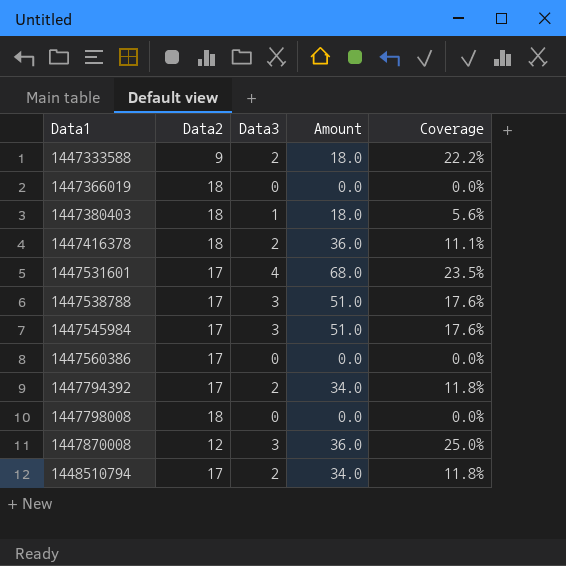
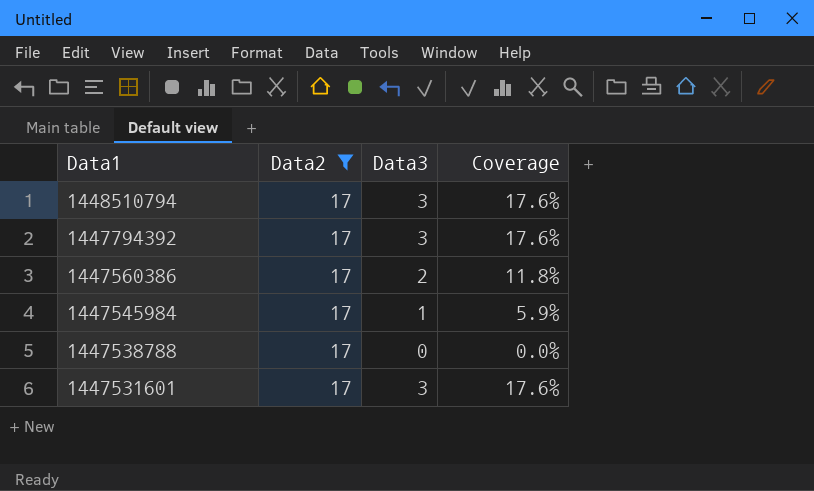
filter: none -> Data2 = 17
row order: Data1 ascending -> Data1 descending
column Amount | formula: [Data2] * [Data3] -> none
1448510794 | Data3: 2 -> 3
1448510794 | Coverage: 11.8% -> 17.6%
1447794392 | Data3: 2 -> 3
1447794392 | Coverage: 11.8% -> 17.6%
1447560386 | Data3: 0 -> 2
1447560386 | Coverage: 0.0% -> 11.8%
1447545984 | Data3: 3 -> 1
1447545984 | Coverage: 17.6% -> 5.9%
1447538788 | Data3: 3 -> 0
1447538788 | Coverage: 17.6% -> 0.0%
1447531601 | Data3: 4 -> 3
1447531601 | Coverage: 23.5% -> 17.6%

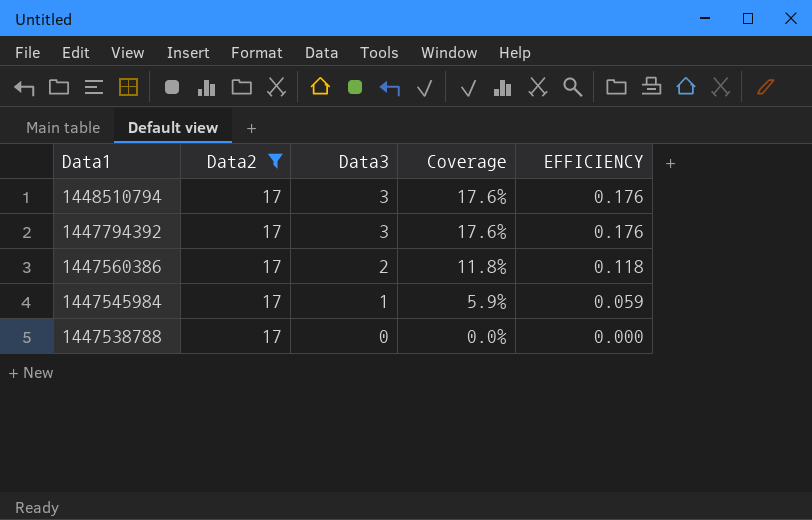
column EFFICIENCY | formula: none -> [Data3] / [Data2]
row 1447531601: 17 | 3 | 17.6% -> none

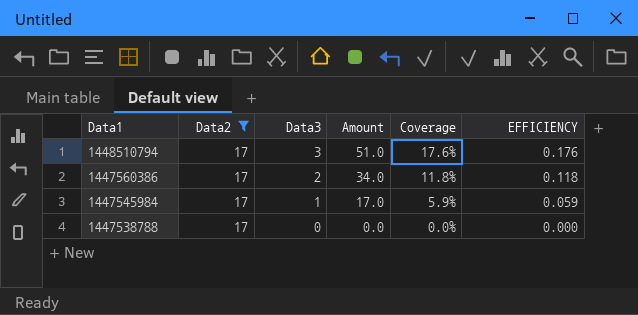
column Amount | formula: none -> [Data2] * [Data3]
row 1447794392: 17 | 3 | 17.6% | 0.176 -> none

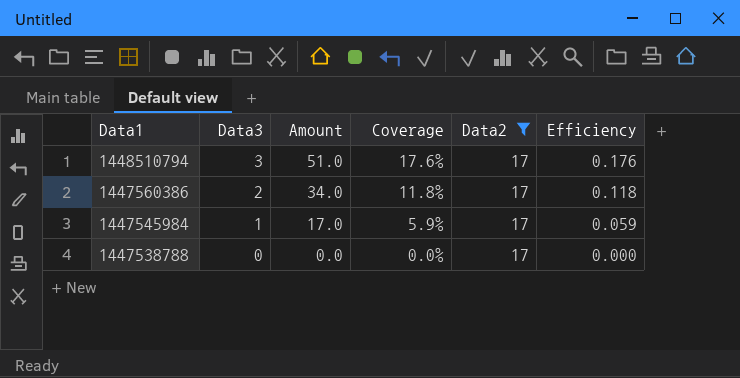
column Data2 | position: 2 -> 5
column name: EFFICIENCY -> Efficiency

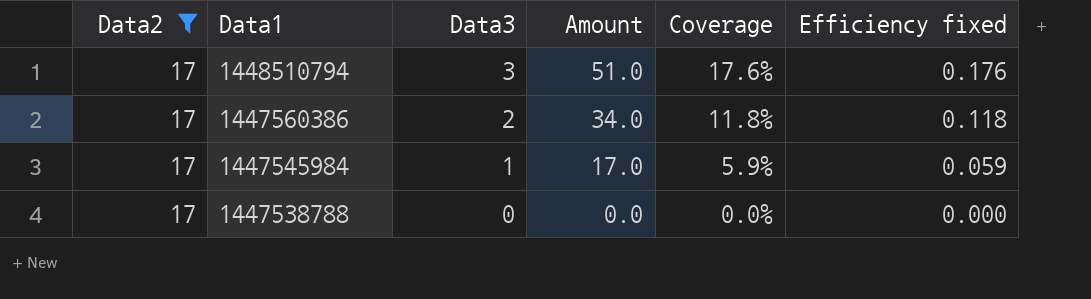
column Data2 | position: 5 -> 1
column name: Efficiency -> Efficiency fixed

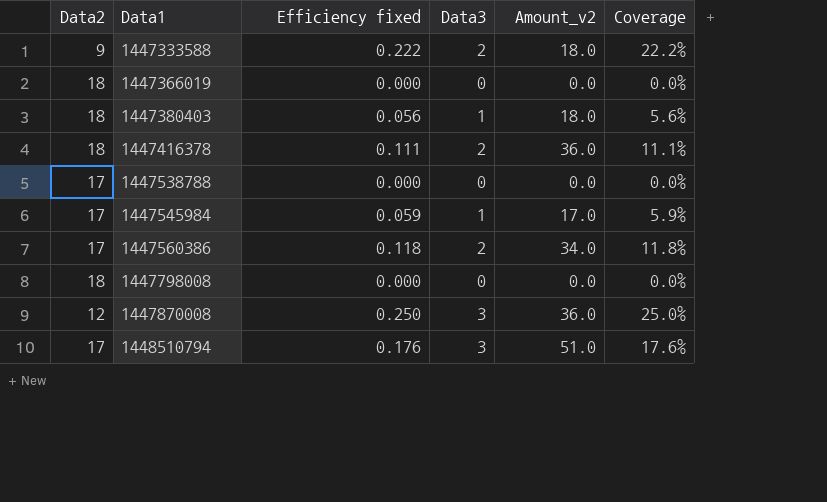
filter: Data2 = 17 -> none
row order: Data1 descending -> Data1 ascending
column Efficiency fixed | position: 6 -> 3
column name: Amount -> Amount_v2

